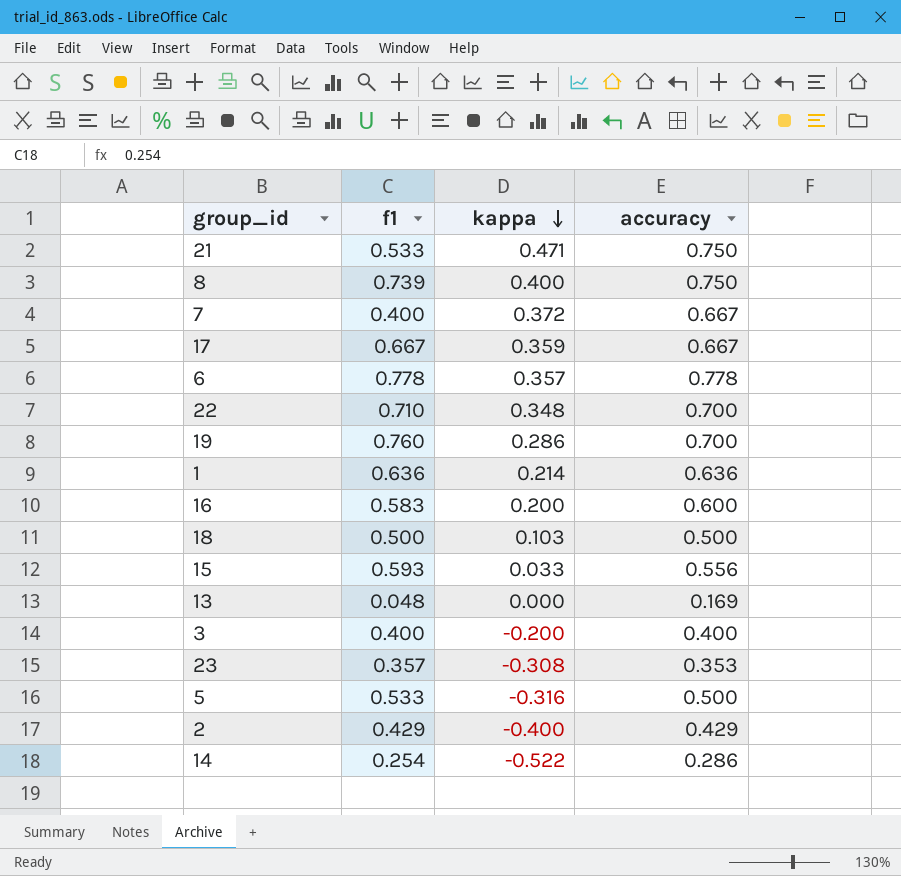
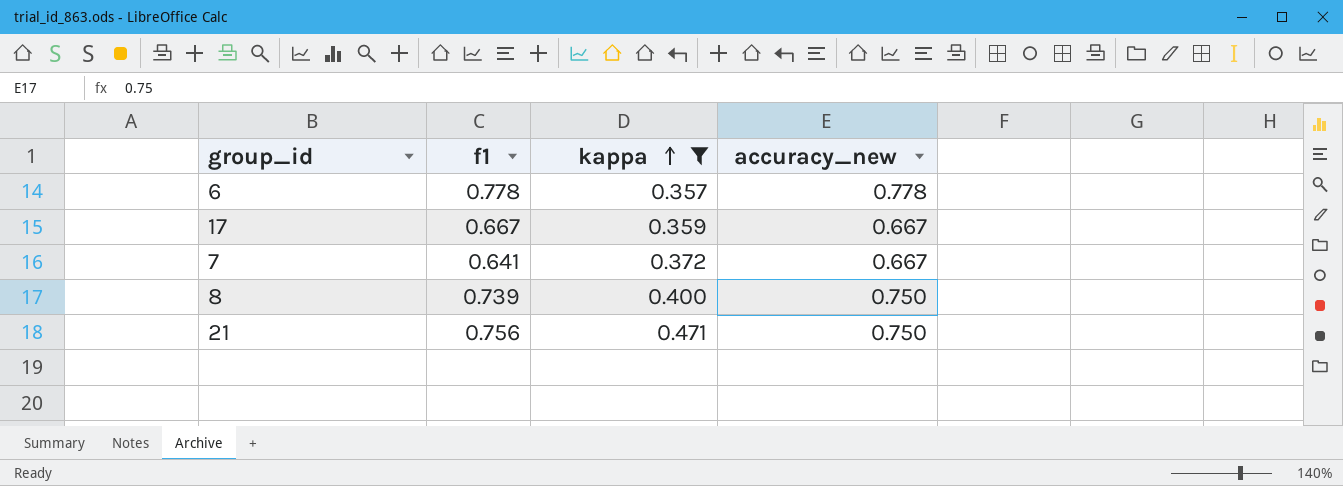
filter: none -> kappa >= 0.357
row order: kappa descending -> kappa ascending
column name: accuracy -> accuracy_new
7 | f1: 0.400 -> 0.641
21 | f1: 0.533 -> 0.756

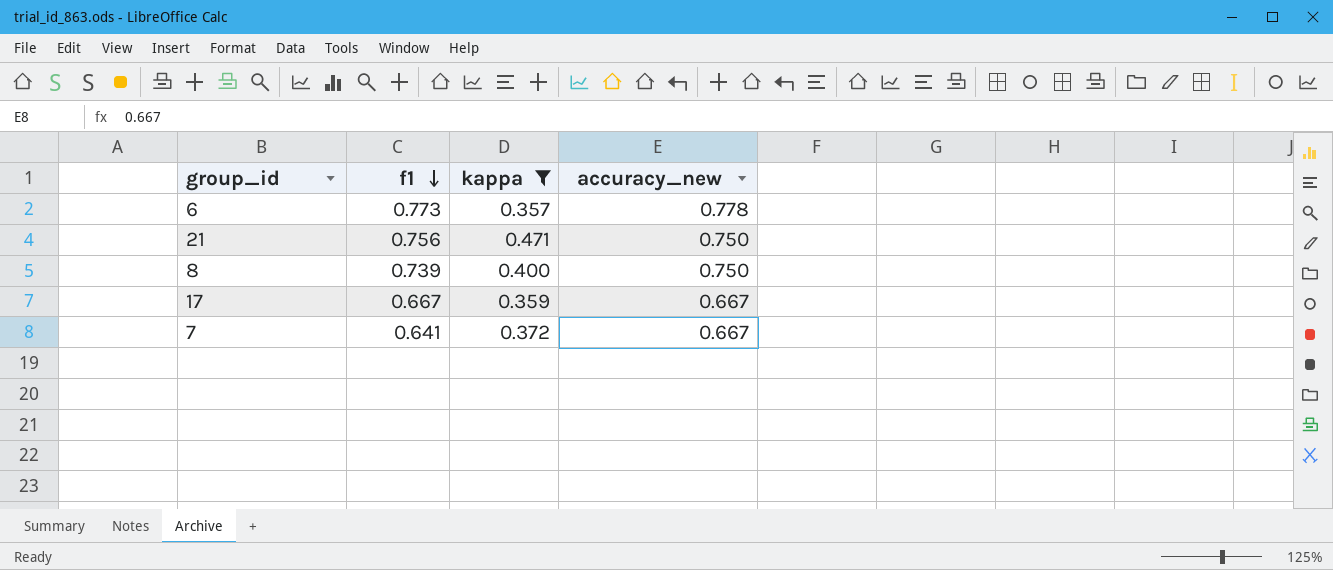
row order: kappa ascending -> f1 descending
6 | f1: 0.778 -> 0.773

